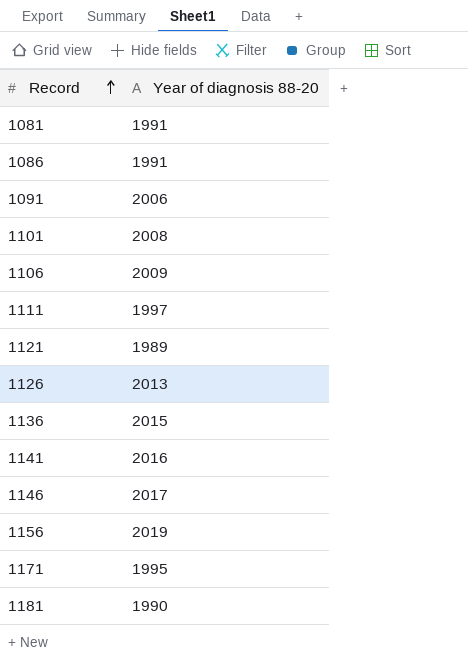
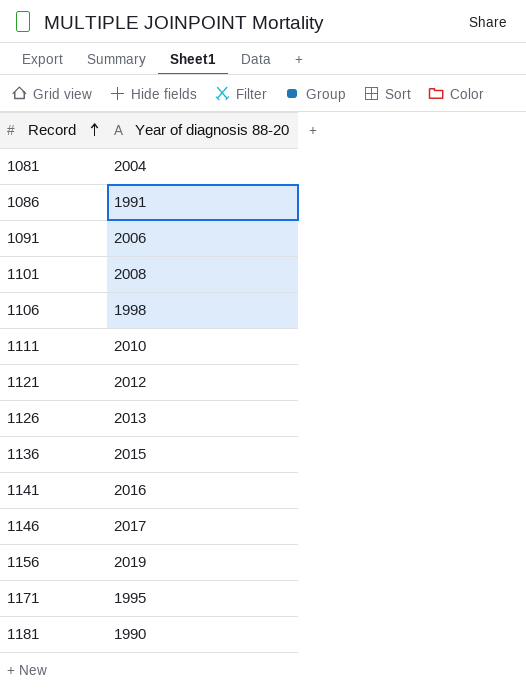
1081 | Year of diagnosis 88-20: 1991 -> 2004
1106 | Year of diagnosis 88-20: 2009 -> 1998
1111 | Year of diagnosis 88-20: 1997 -> 2010
1121 | Year of diagnosis 88-20: 1989 -> 2012

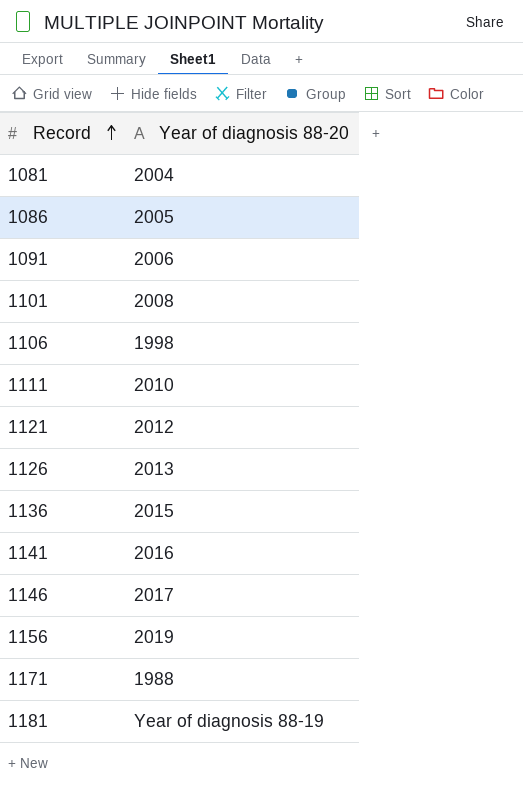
1086 | Year of diagnosis 88-20: 1991 -> 2005
1171 | Year of diagnosis 88-20: 1995 -> 1988
1181 | Year of diagnosis 88-20: 1990 -> Year of diagnosis 88-19

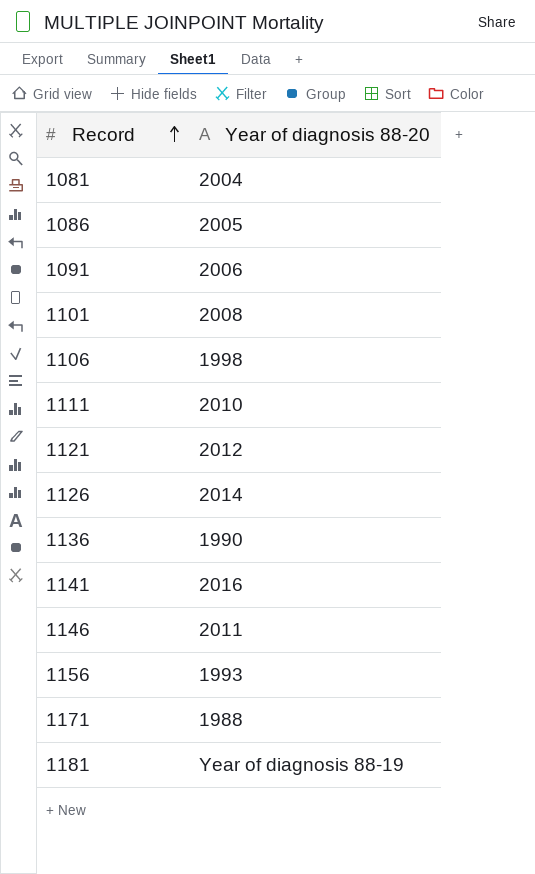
1126 | Year of diagnosis 88-20: 2013 -> 2014
1136 | Year of diagnosis 88-20: 2015 -> 1990
1146 | Year of diagnosis 88-20: 2017 -> 2011
1156 | Year of diagnosis 88-20: 2019 -> 1993

